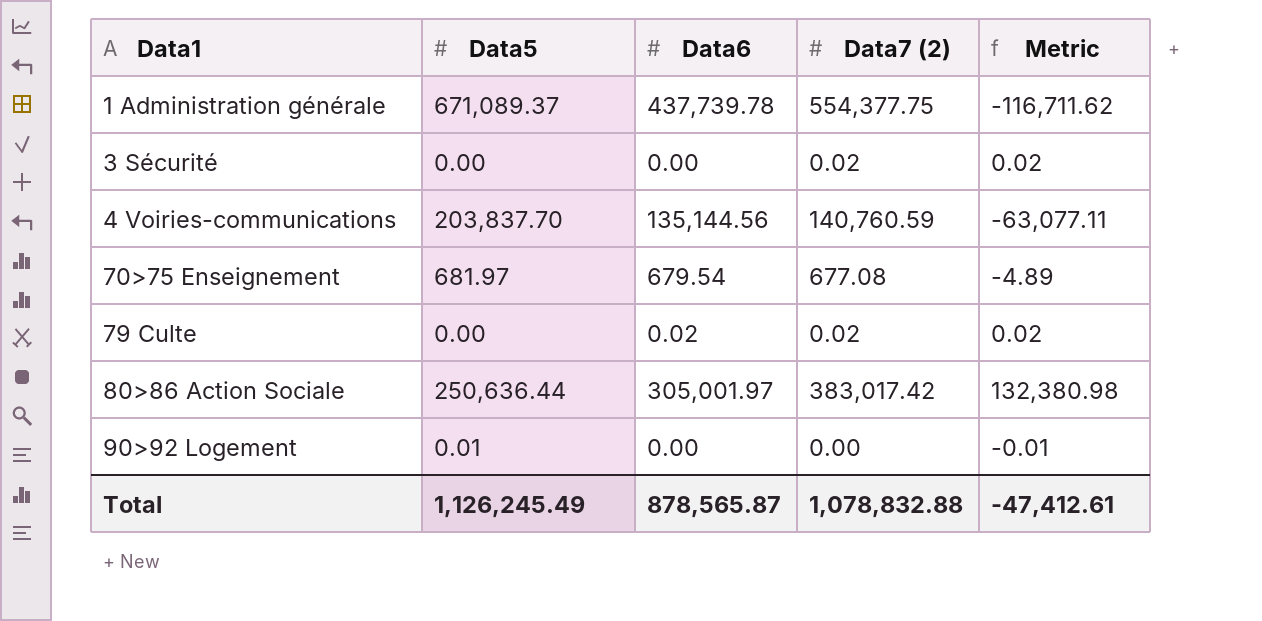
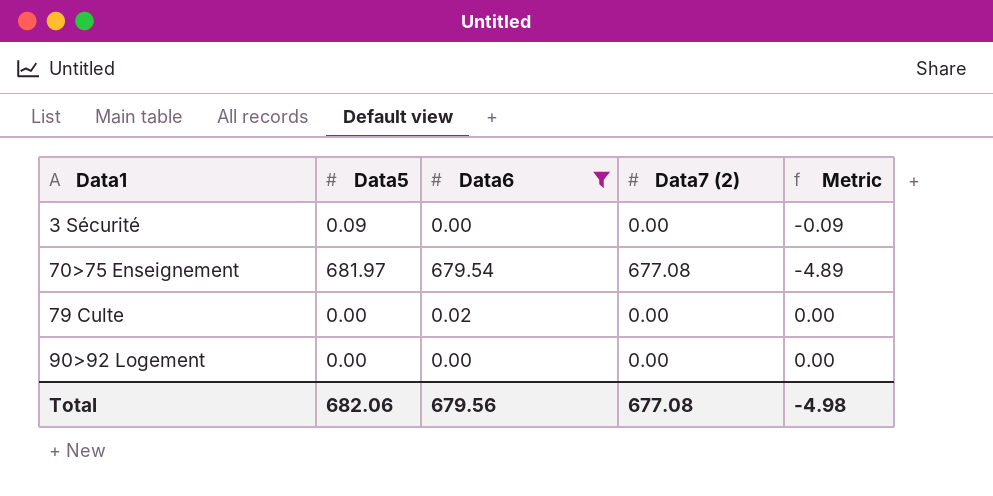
filter: none -> Data6 <= 679.54
3 Sécurité | Data5: 0.00 -> 0.09
3 Sécurité | Data7 (2): 0.02 -> 0.00
3 Sécurité | Metric: 0.02 -> -0.09
79 Culte | Data7 (2): 0.02 -> 0.00
79 Culte | Metric: 0.02 -> 0.00
90>92 Logement | Data5: 0.01 -> 0.00
90>92 Logement | Metric: -0.01 -> 0.00
Total | Data5: 1,126,245.49 -> 682.06
Total | Data6: 878,565.87 -> 679.56
Total | Data7 (2): 1,078,832.88 -> 677.08
Total | Metric: -47,412.61 -> -4.98

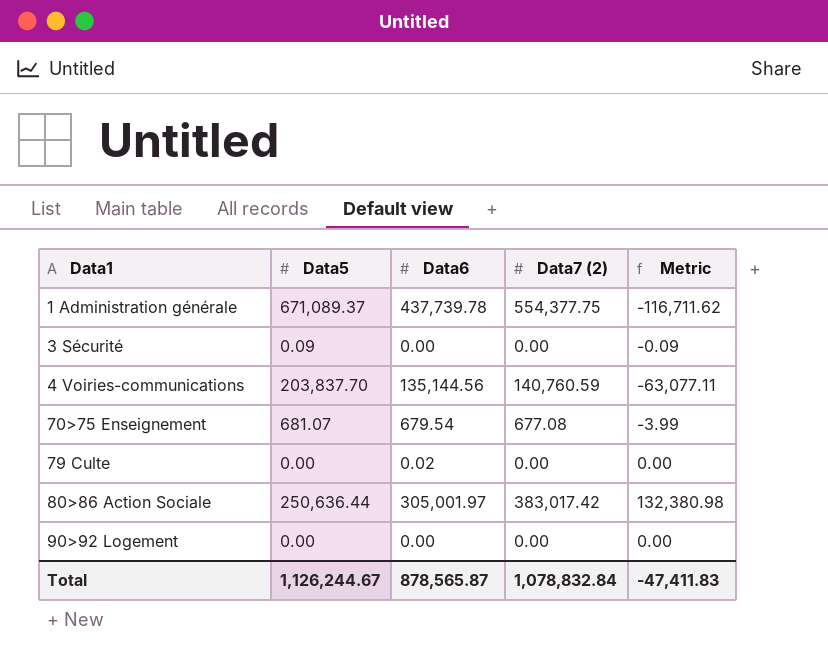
filter: Data6 <= 679.54 -> none
70>75 Enseignement | Data5: 681.97 -> 681.07
70>75 Enseignement | Metric: -4.89 -> -3.99
Total | Data5: 682.06 -> 1,126,244.67
Total | Data6: 679.56 -> 878,565.87
Total | Data7 (2): 677.08 -> 1,078,832.84
Total | Metric: -4.98 -> -47,411.83

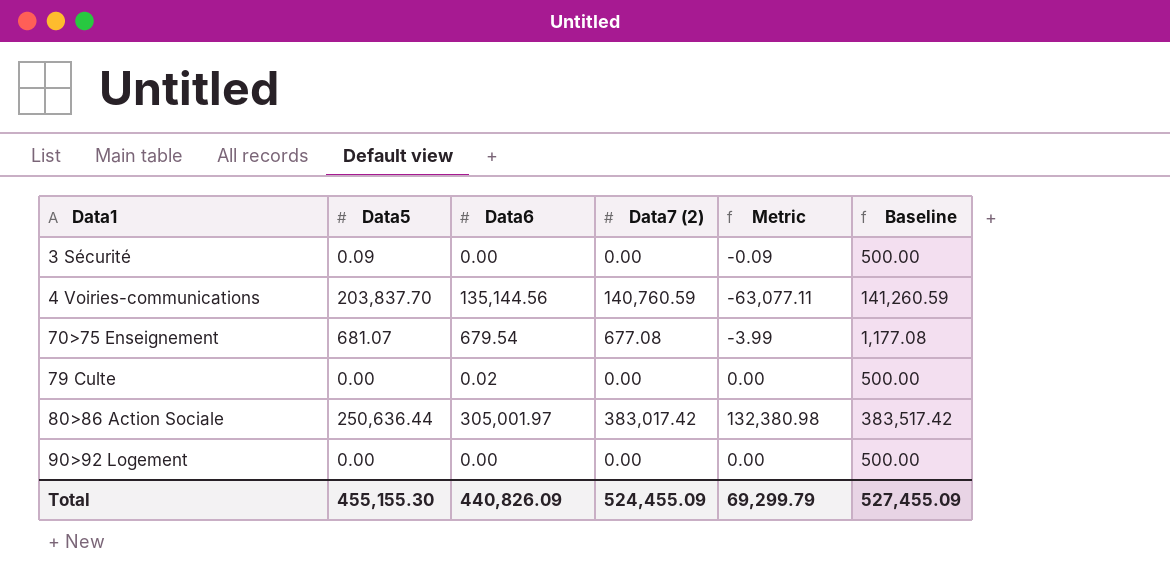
column Baseline | formula: none -> [Data7 (2)] + 500
row 1 Administration générale: 671,089.37 | 437,739.78 | 554,377.75 | -116,711.62 -> none
Total | Data5: 1,126,244.67 -> 455,155.30
Total | Data6: 878,565.87 -> 440,826.09
Total | Data7 (2): 1,078,832.84 -> 524,455.09
Total | Metric: -47,411.83 -> 69,299.79

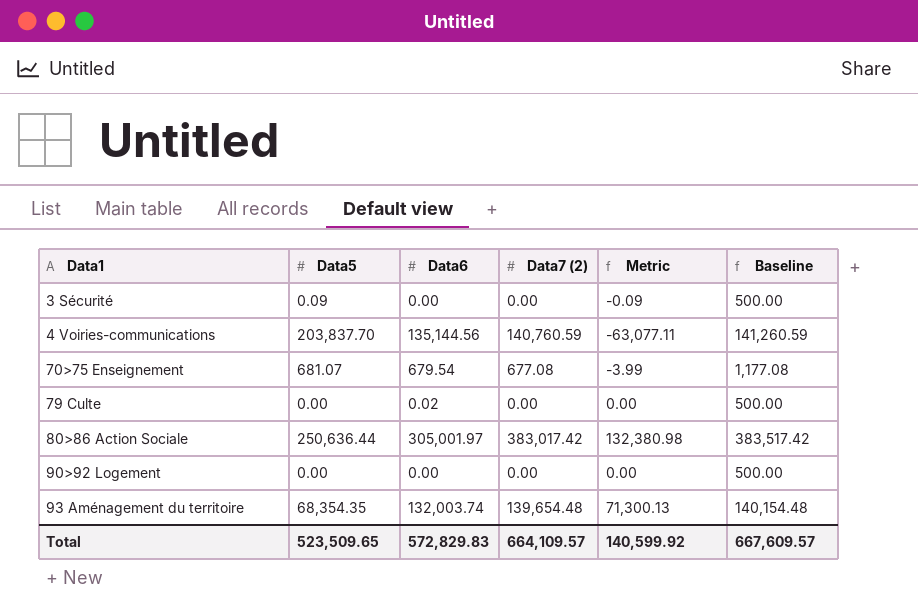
row 93 Aménagement du territoire: none -> 68,354.35 | 132,003.74 | 139,654.48 | 71,300.13 | 140,154.48
Total | Data5: 455,155.30 -> 523,509.65
Total | Data6: 440,826.09 -> 572,829.83
Total | Data7 (2): 524,455.09 -> 664,109.57
Total | Metric: 69,299.79 -> 140,599.92
Total | Baseline: 527,455.09 -> 667,609.57

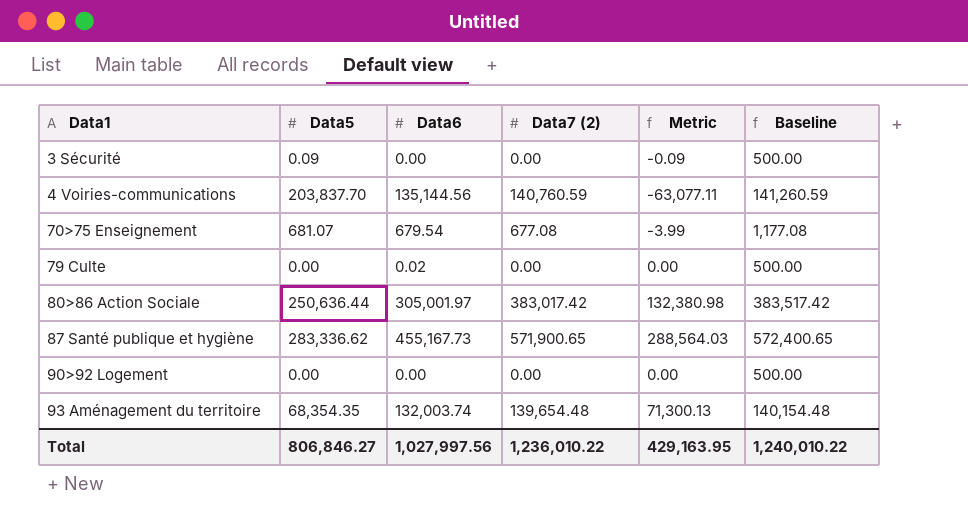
row 87 Santé publique et hygiène: none -> 283,336.62 | 455,167.73 | 571,900.65 | 288,564.03 | 572,400.65
Total | Data5: 523,509.65 -> 806,846.27
Total | Data6: 572,829.83 -> 1,027,997.56
Total | Data7 (2): 664,109.57 -> 1,236,010.22
Total | Metric: 140,599.92 -> 429,163.95
Total | Baseline: 667,609.57 -> 1,240,010.22

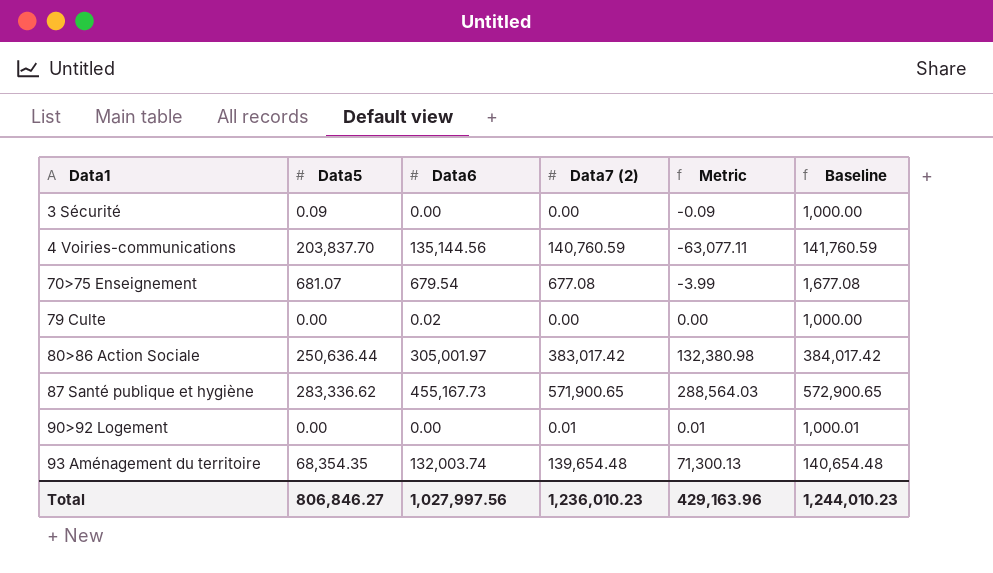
column Baseline | formula: [Data7 (2)] + 500 -> [Data7 (2)] + 1000
90>92 Logement | Data7 (2): 0.00 -> 0.01
90>92 Logement | Metric: 0.00 -> 0.01
Total | Data7 (2): 1,236,010.22 -> 1,236,010.23
Total | Metric: 429,163.95 -> 429,163.96
Total | Baseline: 1,240,010.22 -> 1,244,010.23

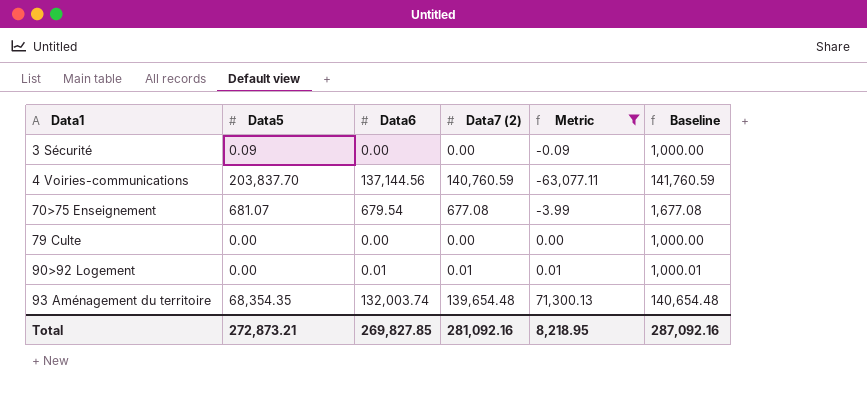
filter: none -> Metric <= 71,300.13
4 Voiries-communications | Data6: 135,144.56 -> 137,144.56
79 Culte | Data6: 0.02 -> 0.00
90>92 Logement | Data6: 0.00 -> 0.01
Total | Data5: 806,846.27 -> 272,873.21
Total | Data6: 1,027,997.56 -> 269,827.85
Total | Data7 (2): 1,236,010.23 -> 281,092.16
Total | Metric: 429,163.96 -> 8,218.95
Total | Baseline: 1,244,010.23 -> 287,092.16

